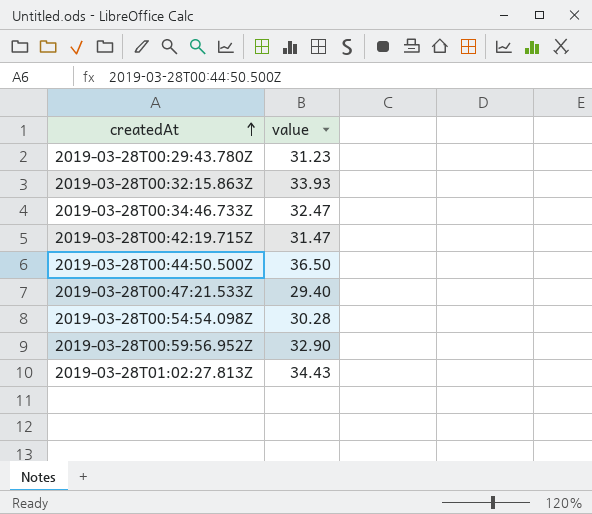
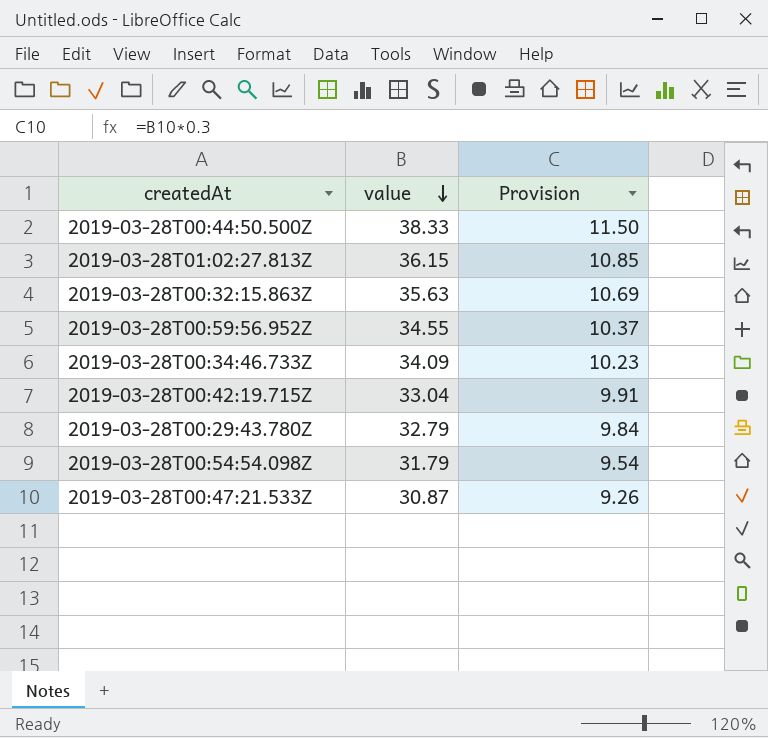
row order: createdAt ascending -> value descending
column Provision | formula: none -> [value] * 0.3
2019-03-28T00:44:50.500Z | value: 36.50 -> 38.33
2019-03-28T01:02:27.813Z | value: 34.43 -> 36.15
2019-03-28T00:32:15.863Z | value: 33.93 -> 35.63
2019-03-28T00:59:56.952Z | value: 32.90 -> 34.55
2019-03-28T00:34:46.733Z | value: 32.47 -> 34.09
2019-03-28T00:42:19.715Z | value: 31.47 -> 33.04
2019-03-28T00:29:43.780Z | value: 31.23 -> 32.79
2019-03-28T00:54:54.098Z | value: 30.28 -> 31.79
2019-03-28T00:47:21.533Z | value: 29.40 -> 30.87

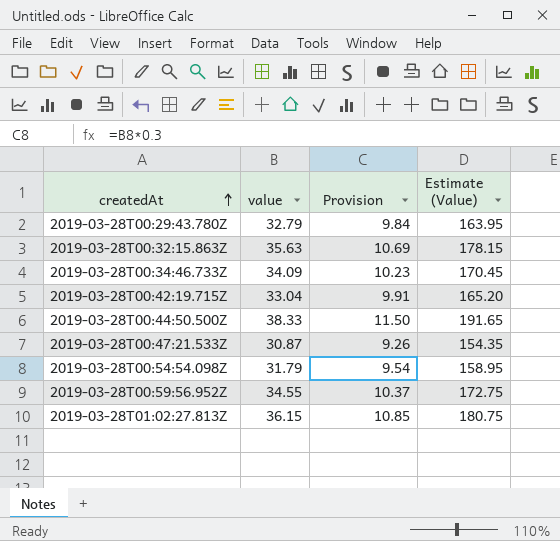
row order: value descending -> createdAt ascending
column Estimate (Value) | formula: none -> [value] * 5

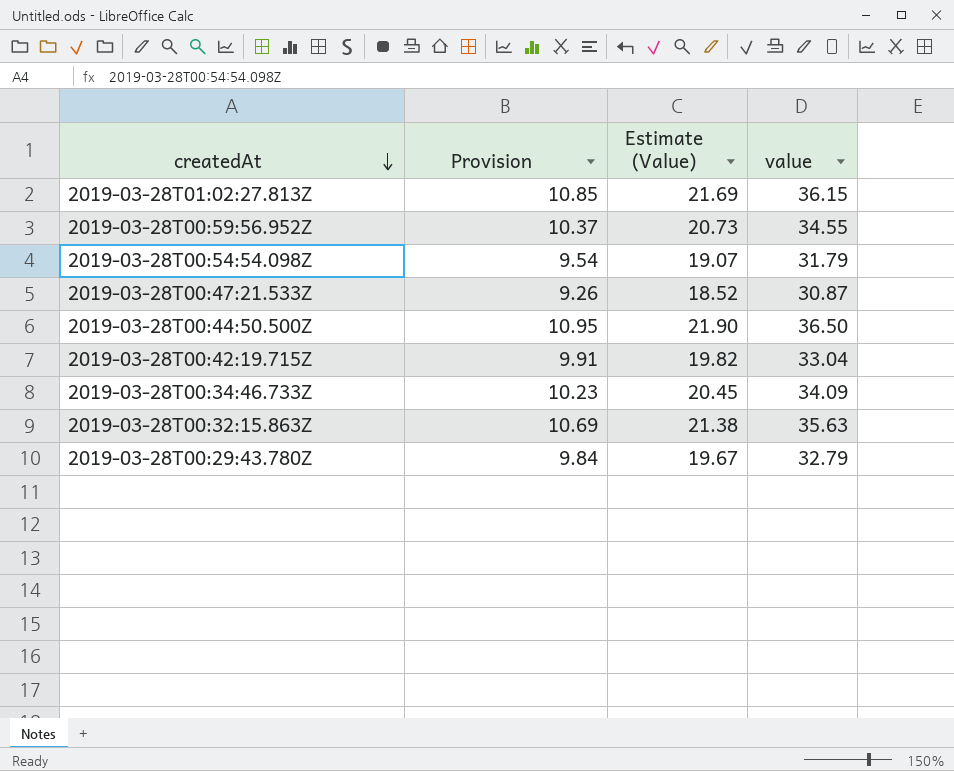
row order: createdAt ascending -> createdAt descending
column Estimate (Value) | formula: [value] * 5 -> [value] * 0.6
column value | position: 2 -> 4
2019-03-28T00:44:50.500Z | Provision: 11.50 -> 10.95
2019-03-28T00:44:50.500Z | value: 38.33 -> 36.50

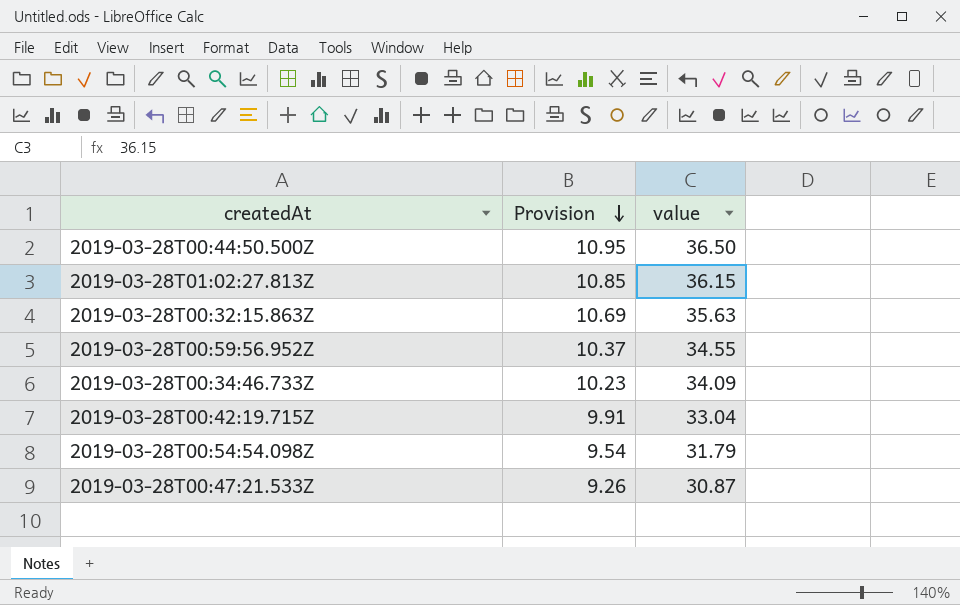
row order: createdAt descending -> Provision descending
column Estimate (Value) | formula: [value] * 0.6 -> none
row 2019-03-28T00:29:43.780Z: 9.84 | 19.67 | 32.79 -> none

